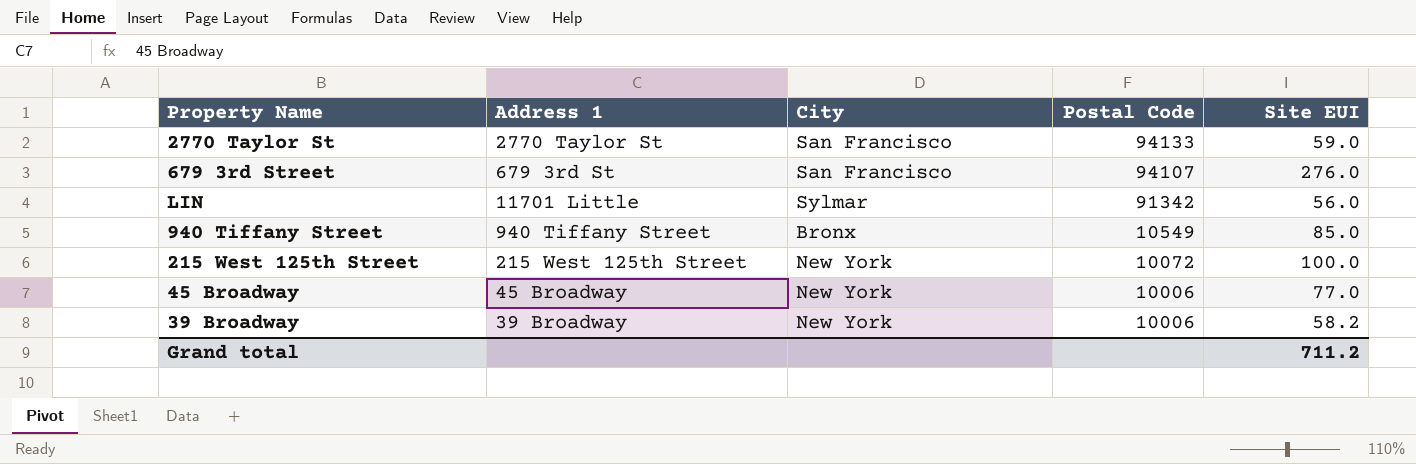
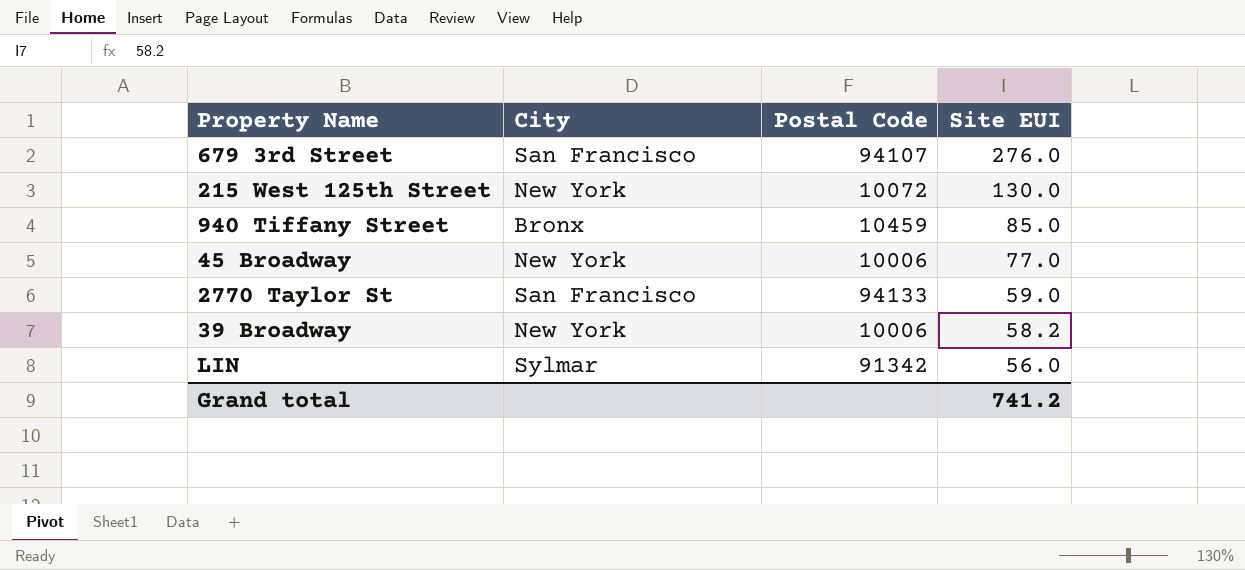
row order: Postal Code descending -> Site EUI descending
column Address 1 | position: 2 -> none
215 West 125th Street | Site EUI: 100.0 -> 130.0
940 Tiffany Street | Postal Code: 10549 -> 10459
Grand total | Site EUI: 711.2 -> 741.2

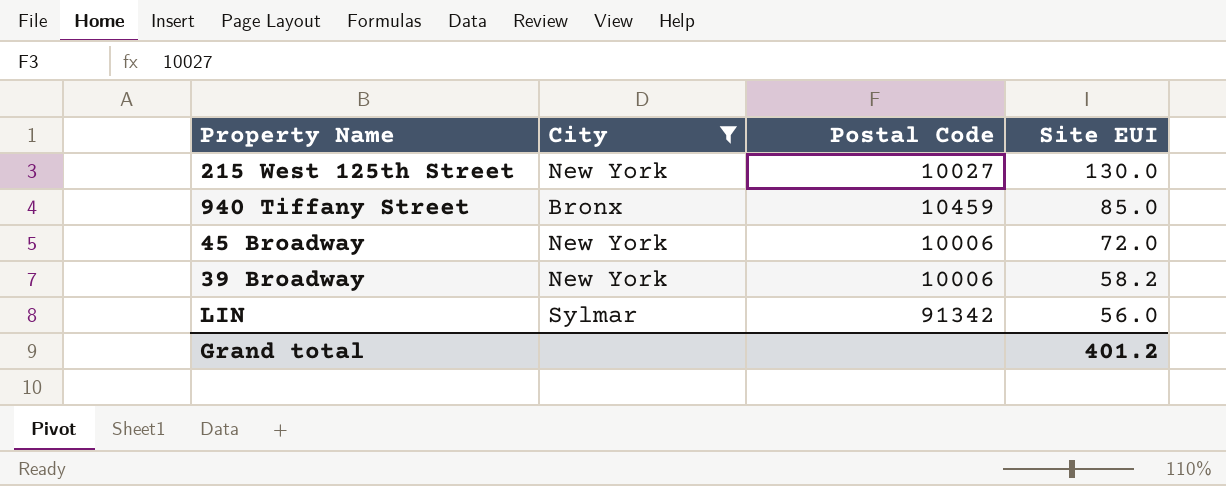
filter: none -> City != San Francisco
215 West 125th Street | Postal Code: 10072 -> 10027
45 Broadway | Site EUI: 77.0 -> 72.0
Grand total | Site EUI: 741.2 -> 401.2

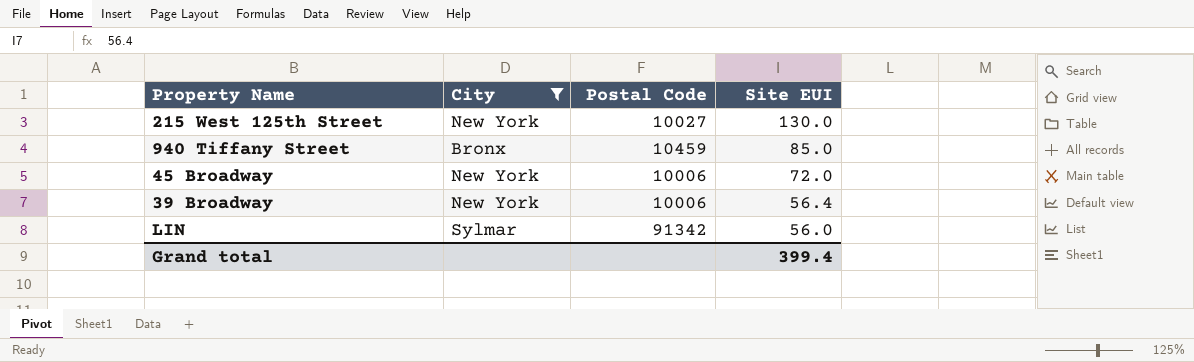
39 Broadway | Site EUI: 58.2 -> 56.4
Grand total | Site EUI: 401.2 -> 399.4

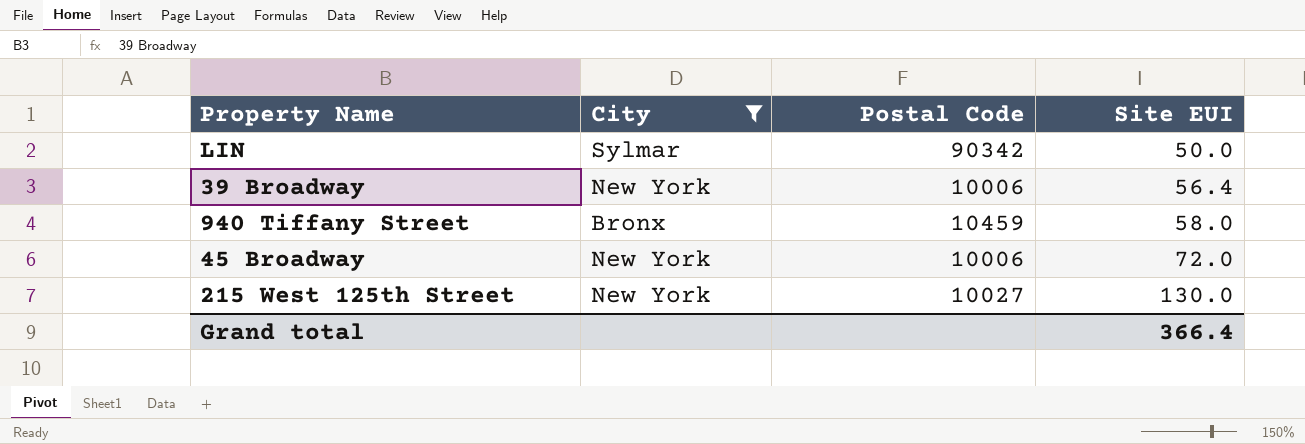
row order: Site EUI descending -> Site EUI ascending
LIN | Postal Code: 91342 -> 90342
LIN | Site EUI: 56.0 -> 50.0
940 Tiffany Street | Site EUI: 85.0 -> 58.0
Grand total | Site EUI: 399.4 -> 366.4

